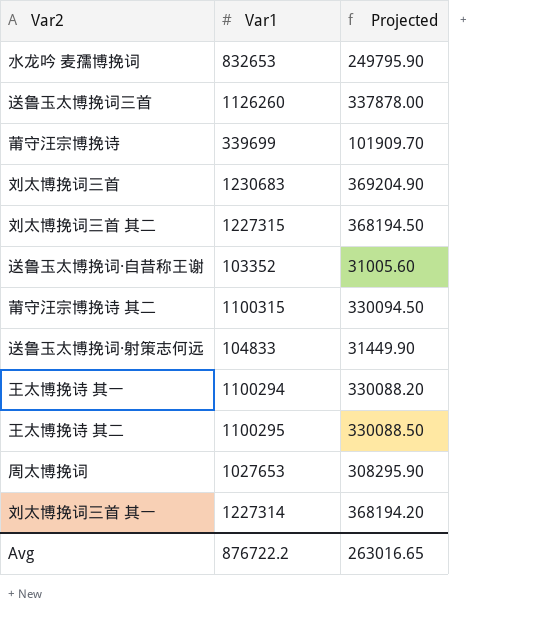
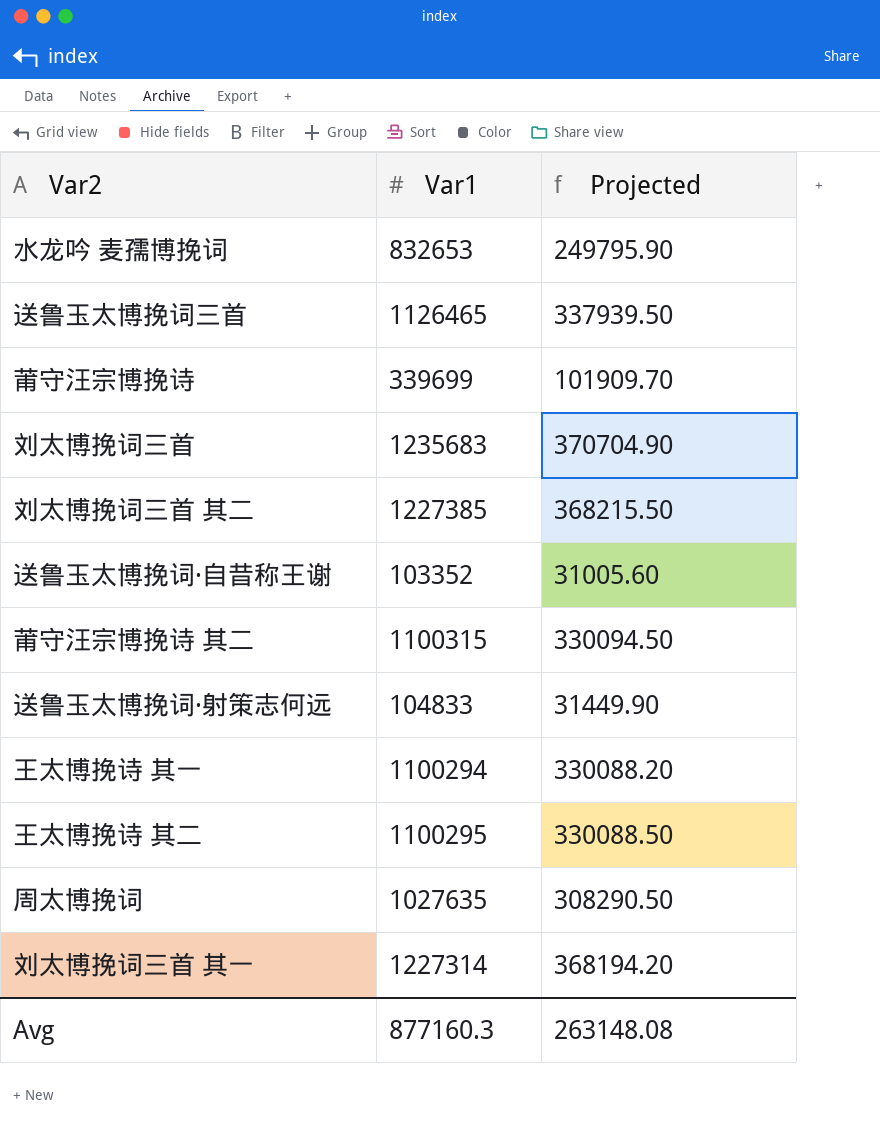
送鲁玉太博挽词三首 | Var1: 1126260 -> 1126465
送鲁玉太博挽词三首 | Projected: 337878.00 -> 337939.50
刘太博挽词三首 | Var1: 1230683 -> 1235683
刘太博挽词三首 | Projected: 369204.90 -> 370704.90
刘太博挽词三首 其二 | Var1: 1227315 -> 1227385
刘太博挽词三首 其二 | Projected: 368194.50 -> 368215.50
周太博挽词 | Var1: 1027653 -> 1027635
周太博挽词 | Projected: 308295.90 -> 308290.50
Avg | Var1: 876722.2 -> 877160.3
Avg | Projected: 263016.65 -> 263148.08

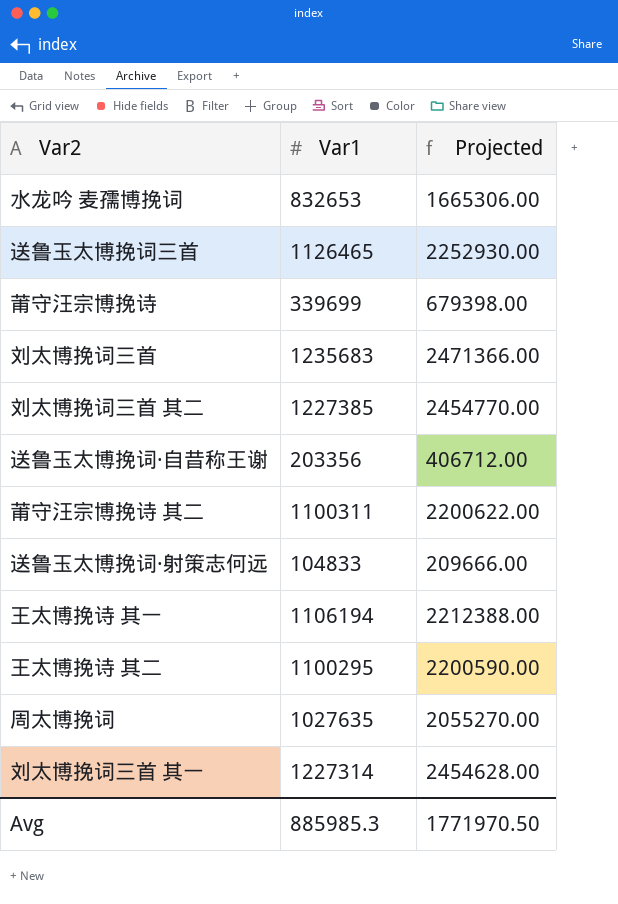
column Projected | formula: [Var1] * 0.3 -> [Var1] * 2
送鲁玉太博挽词·自昔称王谢 | Var1: 103352 -> 203356
莆守汪宗博挽诗 其二 | Var1: 1100315 -> 1100311
王太博挽诗 其一 | Var1: 1100294 -> 1106194
Avg | Var1: 877160.3 -> 885985.3
Avg | Projected: 263148.08 -> 1771970.50

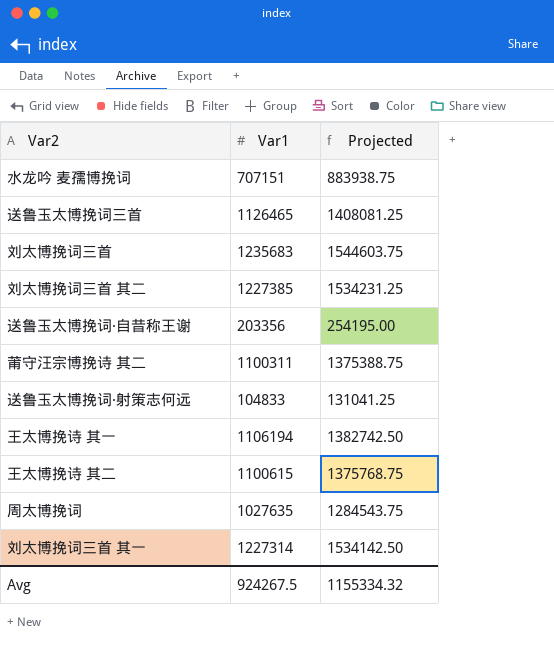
column Projected | formula: [Var1] * 2 -> [Var1] * 1.25
row 莆守汪宗博挽诗: 339699 | 679398.00 -> none
水龙吟 麦孺博挽词 | Var1: 832653 -> 707151
王太博挽诗 其二 | Var1: 1100295 -> 1100615
Avg | Var1: 885985.3 -> 924267.5
Avg | Projected: 1771970.50 -> 1155334.32

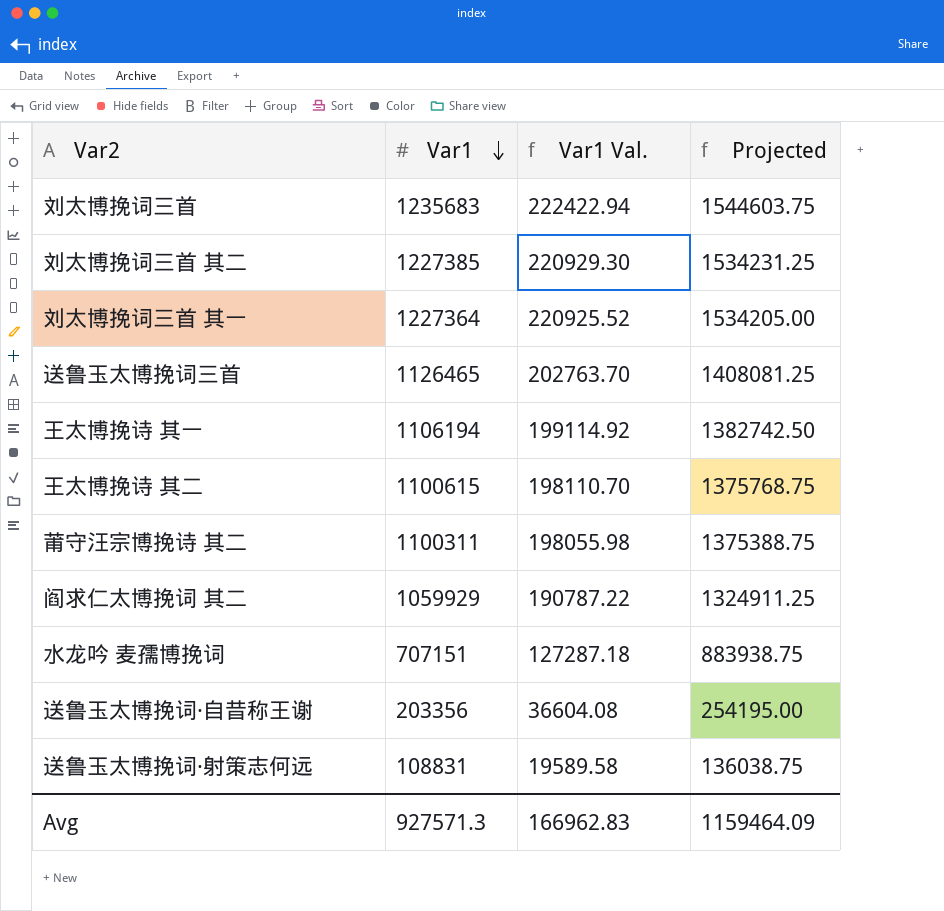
row order: none -> Var1 descending
column Var1 Val. | formula: none -> [Var1] * 0.18
row 周太博挽词: 1027635 | 1284543.75 -> none
刘太博挽词三首 其一 | Var1: 1227314 -> 1227364
刘太博挽词三首 其一 | Projected: 1534142.50 -> 1534205.00
row 阎求仁太博挽词 其二: none -> 1059929 | 190787.22 | 1324911.25
送鲁玉太博挽词·射策志何远 | Var1: 104833 -> 108831
送鲁玉太博挽词·射策志何远 | Projected: 131041.25 -> 136038.75
Avg | Var1: 924267.5 -> 927571.3
Avg | Projected: 1155334.32 -> 1159464.09

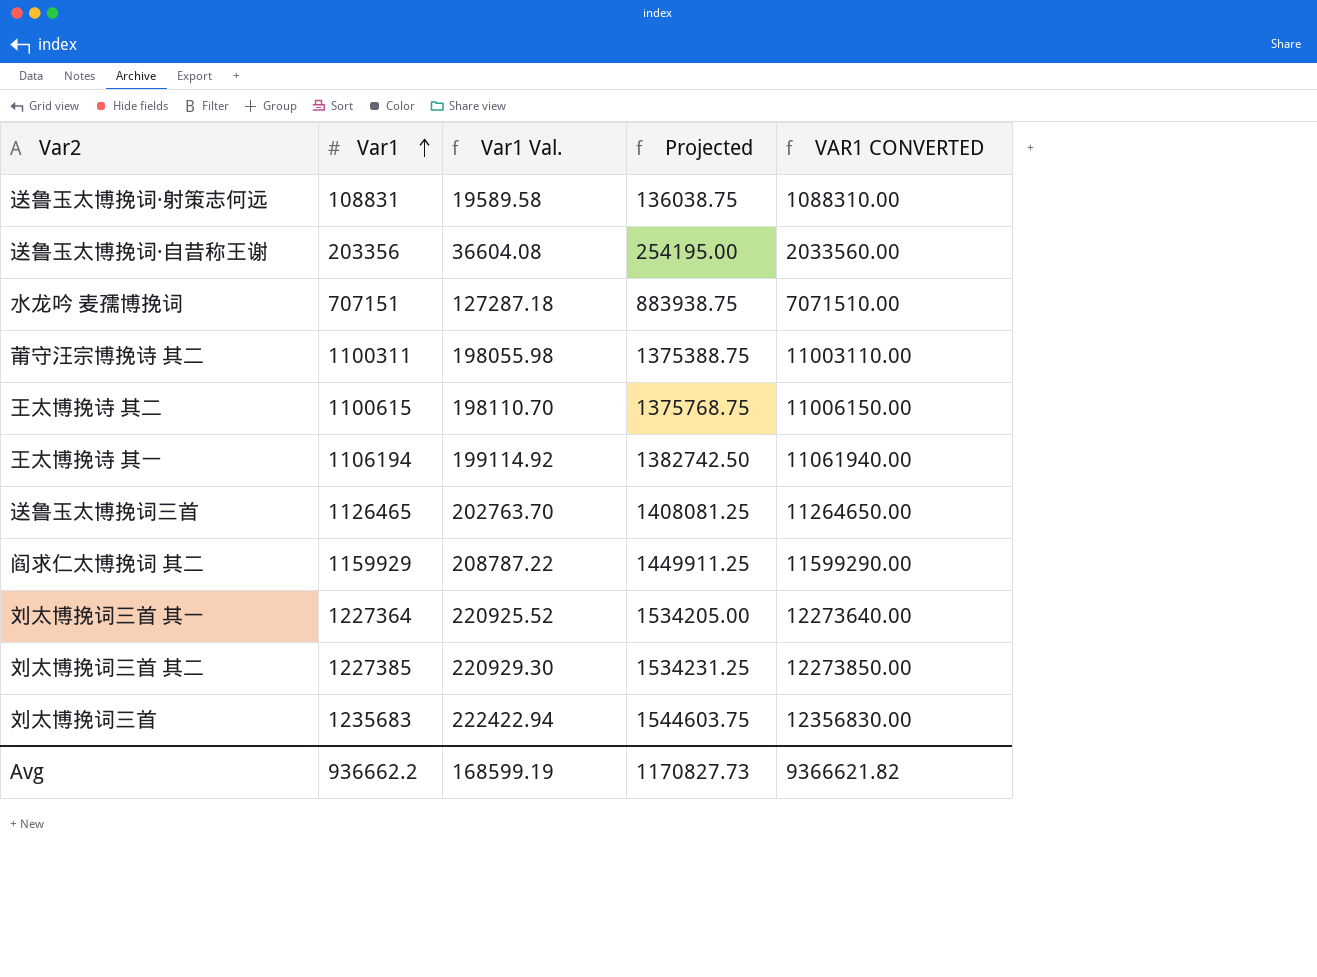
row order: Var1 descending -> Var1 ascending
column VAR1 CONVERTED | formula: none -> [Var1] * 10
阎求仁太博挽词 其二 | Var1: 1059929 -> 1159929
阎求仁太博挽词 其二 | Var1 Val.: 190787.22 -> 208787.22
阎求仁太博挽词 其二 | Projected: 1324911.25 -> 1449911.25
Avg | Var1: 927571.3 -> 936662.2
Avg | Var1 Val.: 166962.83 -> 168599.19
Avg | Projected: 1159464.09 -> 1170827.73

